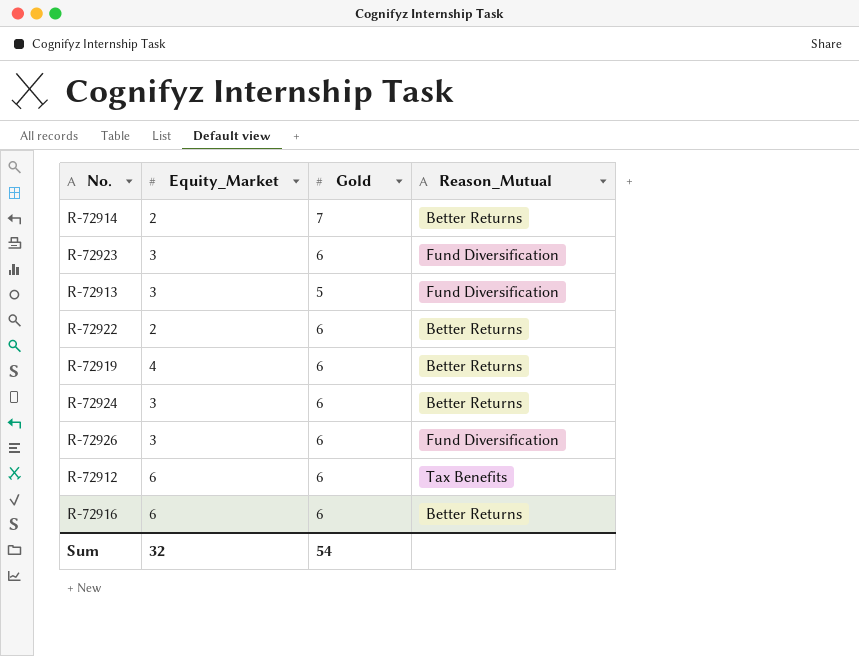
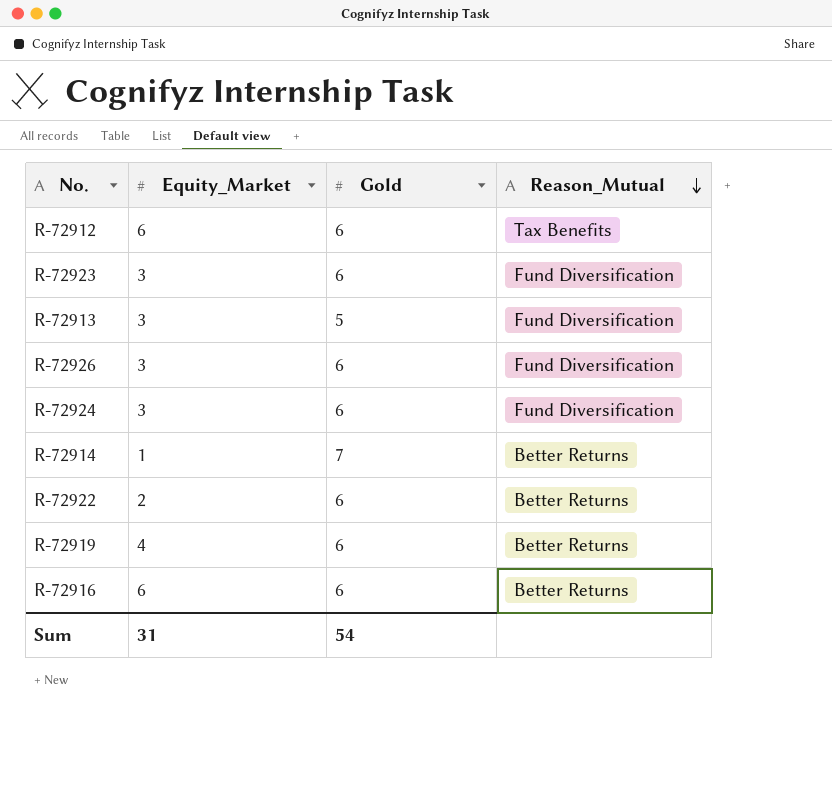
row order: none -> Reason_Mutual descending
R-72924 | Reason_Mutual: Better Returns -> Fund Diversification
R-72914 | Equity_Market: 2 -> 1
Sum | Equity_Market: 32 -> 31

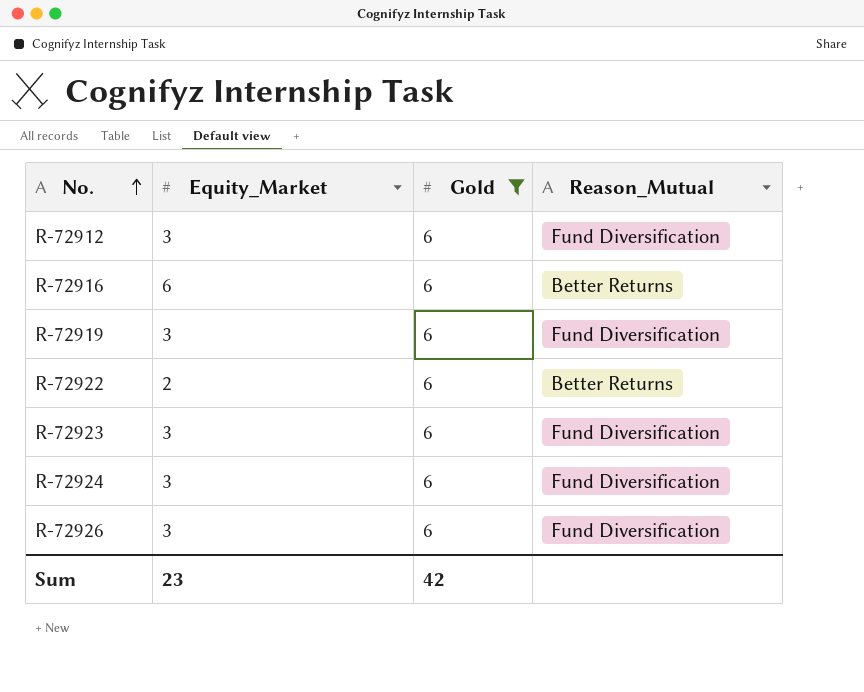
filter: none -> Gold = 6
row order: Reason_Mutual descending -> No. ascending
R-72912 | Equity_Market: 6 -> 3
R-72912 | Reason_Mutual: Tax Benefits -> Fund Diversification
R-72919 | Equity_Market: 4 -> 3
R-72919 | Reason_Mutual: Better Returns -> Fund Diversification
Sum | Equity_Market: 31 -> 23
Sum | Gold: 54 -> 42

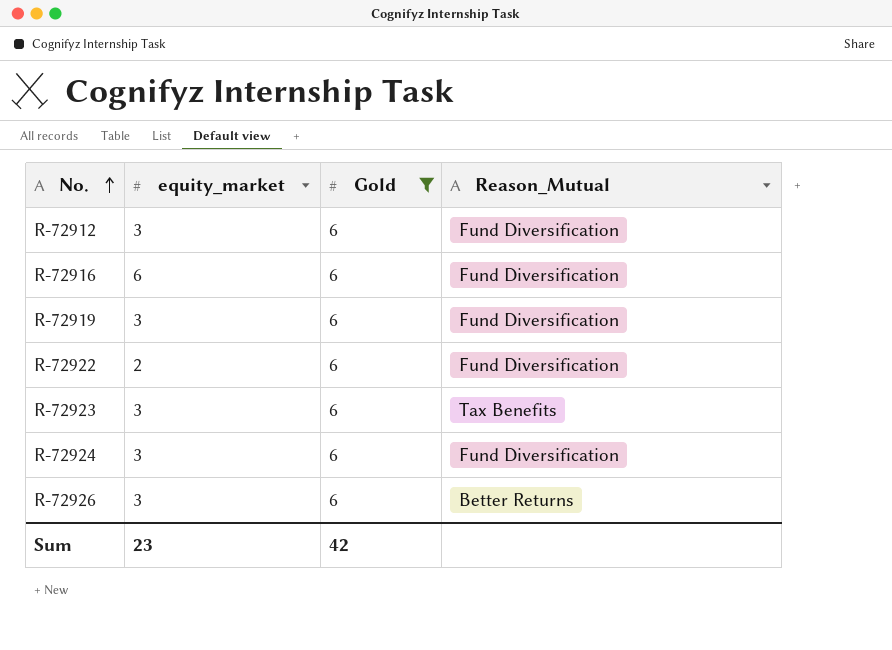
column name: Equity_Market -> equity_market
R-72916 | Reason_Mutual: Better Returns -> Fund Diversification
R-72922 | Reason_Mutual: Better Returns -> Fund Diversification
R-72923 | Reason_Mutual: Fund Diversification -> Tax Benefits
R-72926 | Reason_Mutual: Fund Diversification -> Better Returns

